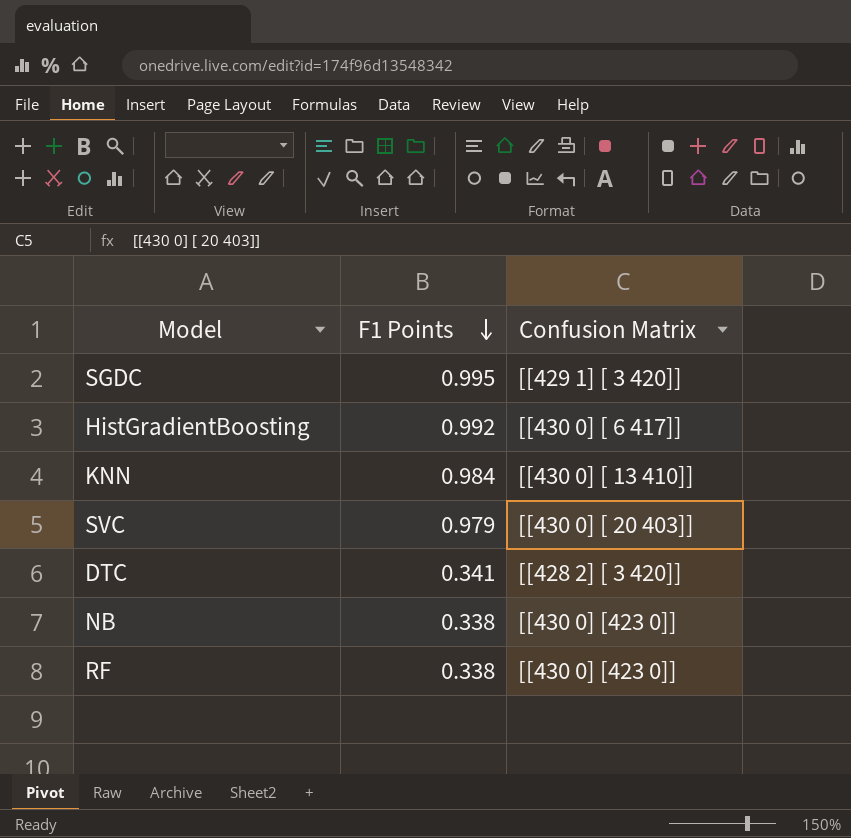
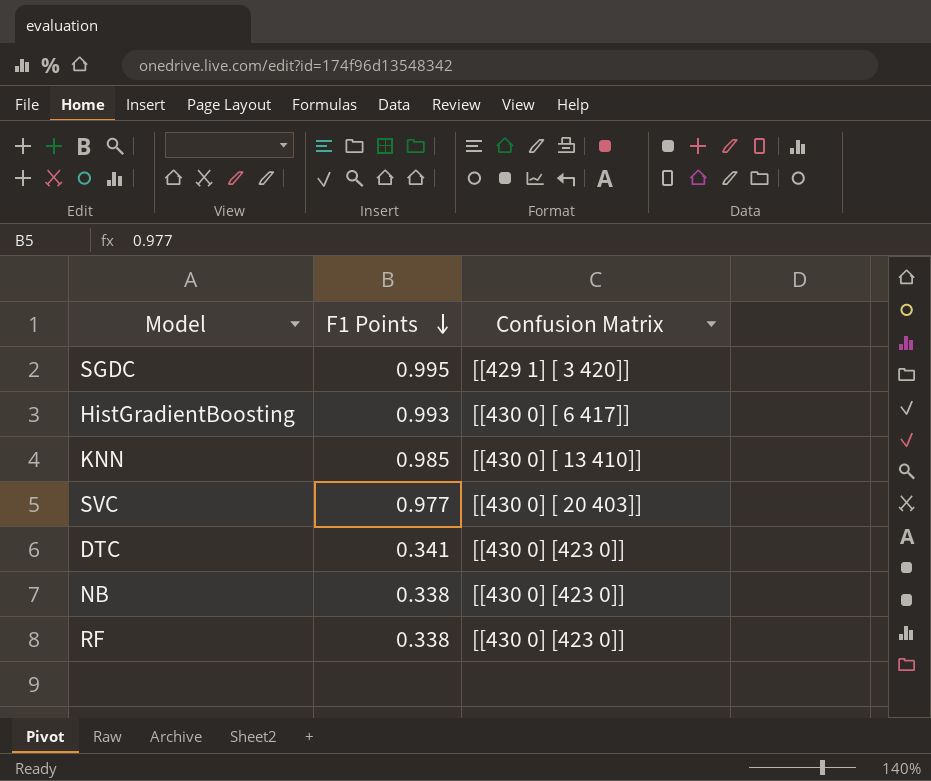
HistGradientBoosting | F1 Points: 0.992 -> 0.993
KNN | F1 Points: 0.984 -> 0.985
SVC | F1 Points: 0.979 -> 0.977
DTC | Confusion Matrix: [[428 2] [ 3 420]] -> [[430 0] [423 0]]

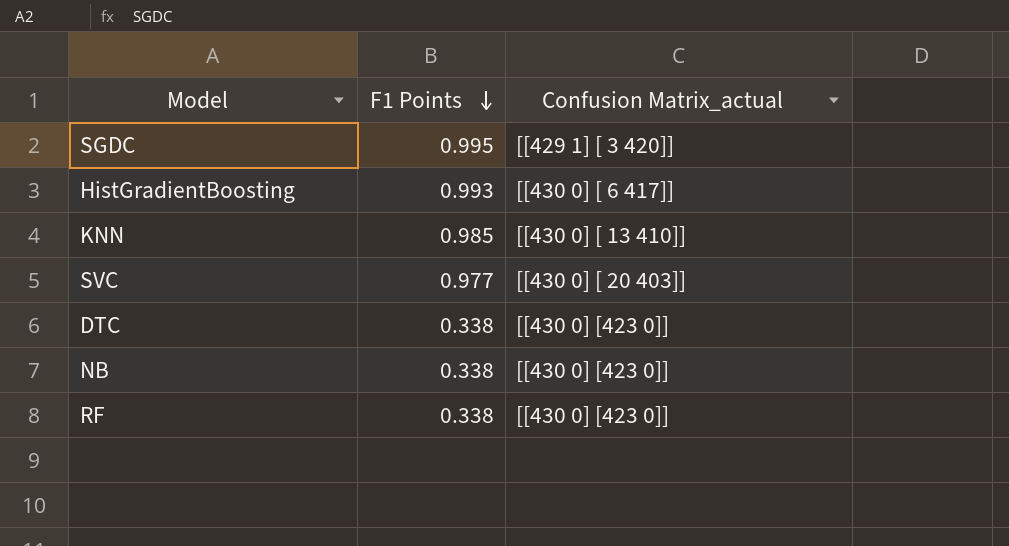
column name: Confusion Matrix -> Confusion Matrix_actual
DTC | F1 Points: 0.341 -> 0.338

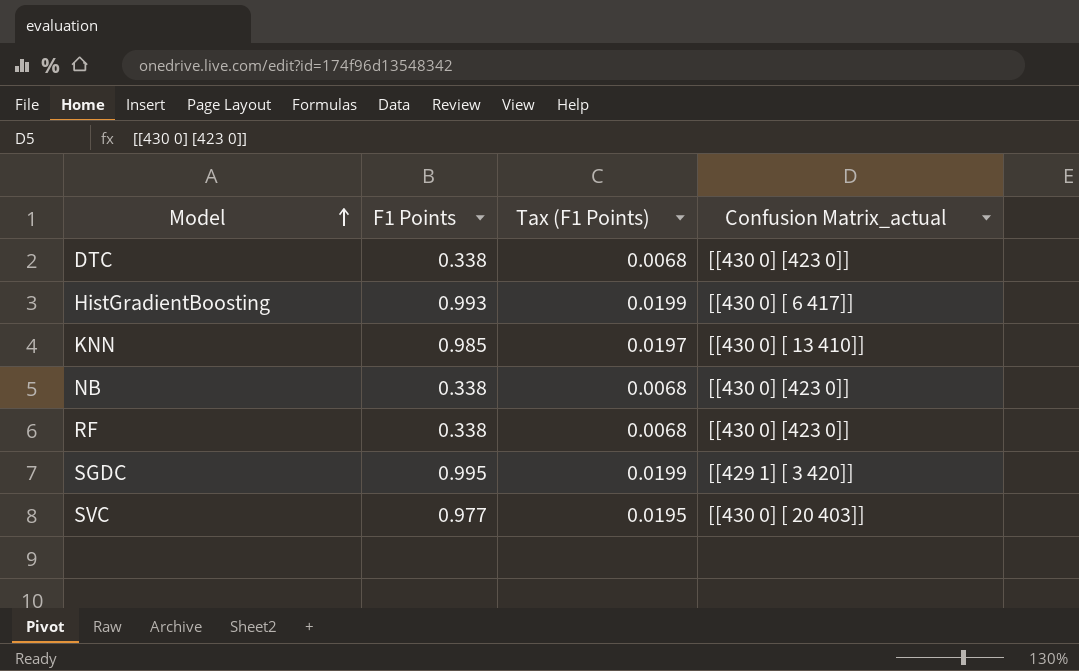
row order: F1 Points descending -> Model ascending
column Tax (F1 Points) | formula: none -> [F1 Points] * 0.02

